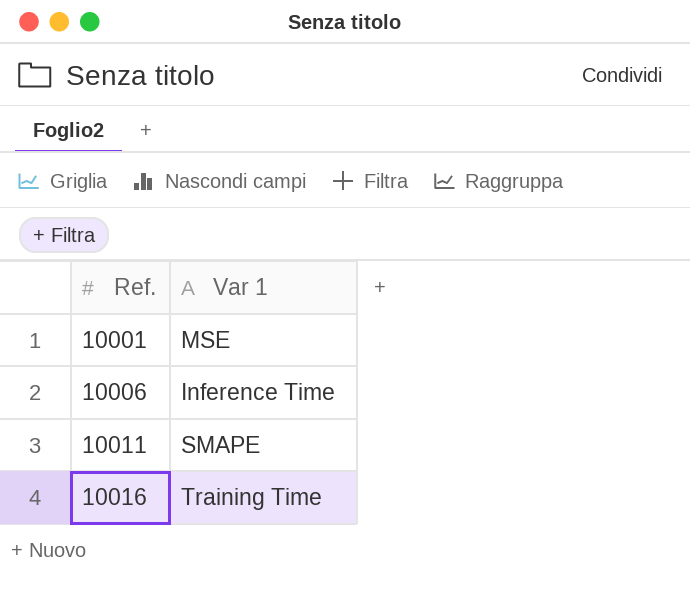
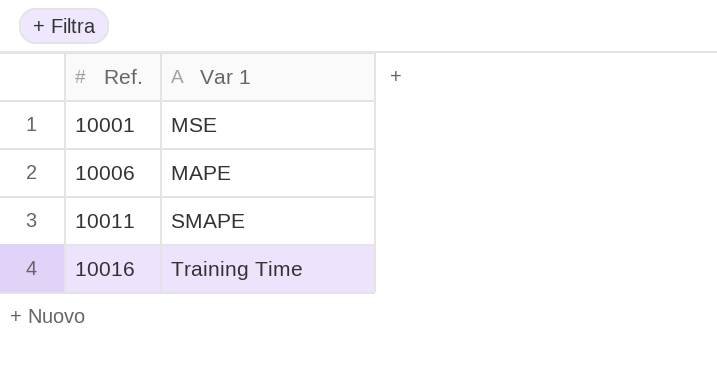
10006 | Var 1: Inference Time -> MAPE

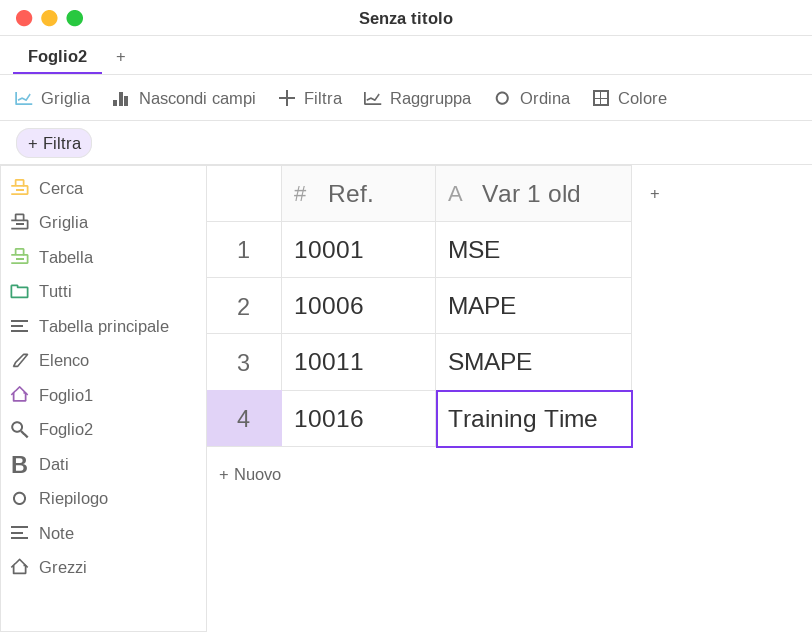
column name: Var 1 -> Var 1 old

